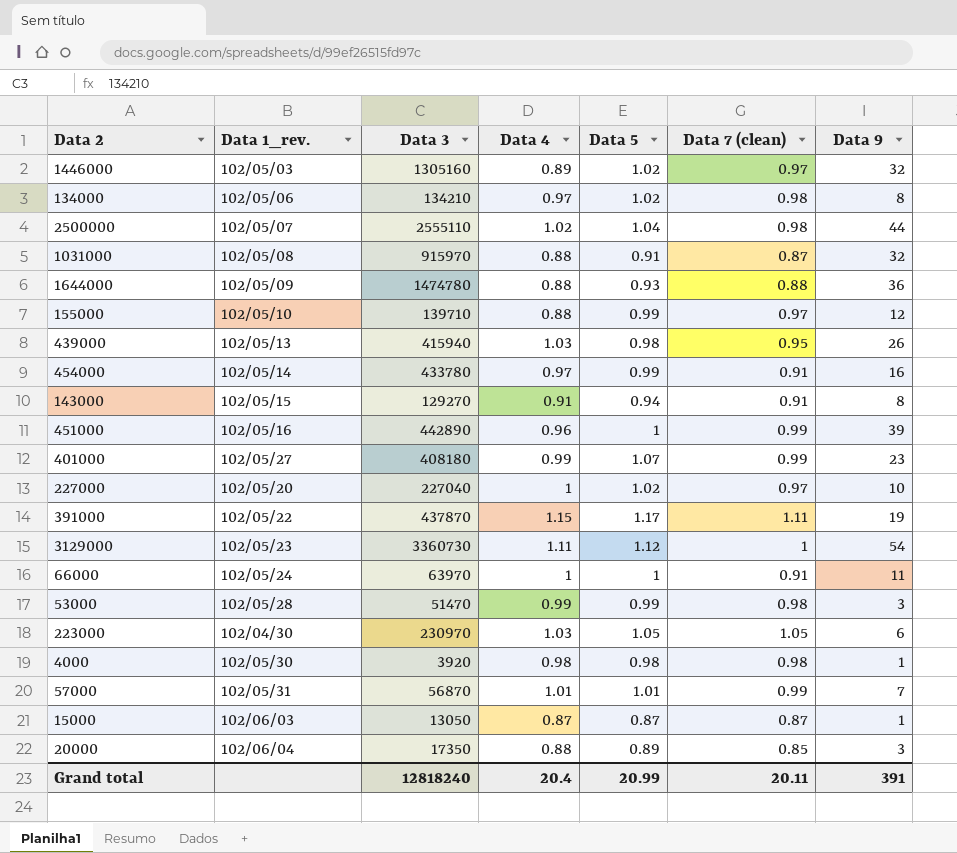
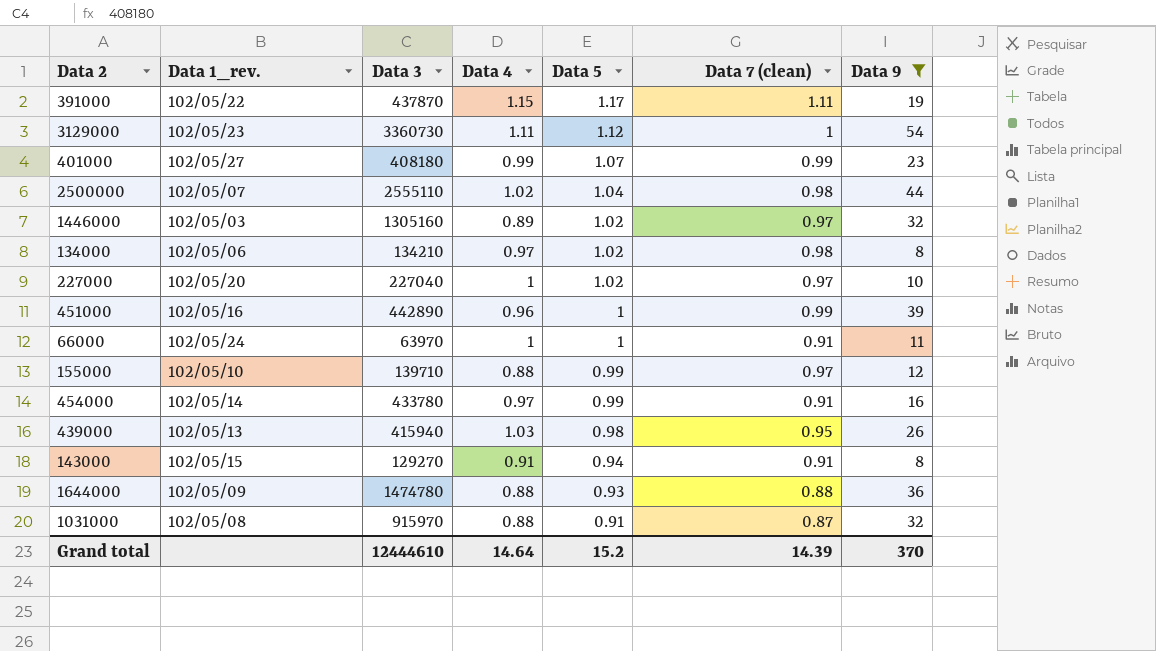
filter: none -> Data 9 >= 8
row order: none -> Data 5 descending
Grand total | Data 3: 12818240 -> 12444610
Grand total | Data 4: 20.4 -> 14.64
Grand total | Data 5: 20.99 -> 15.2
Grand total | Data 7 (clean): 20.11 -> 14.39
Grand total | Data 9: 391 -> 370

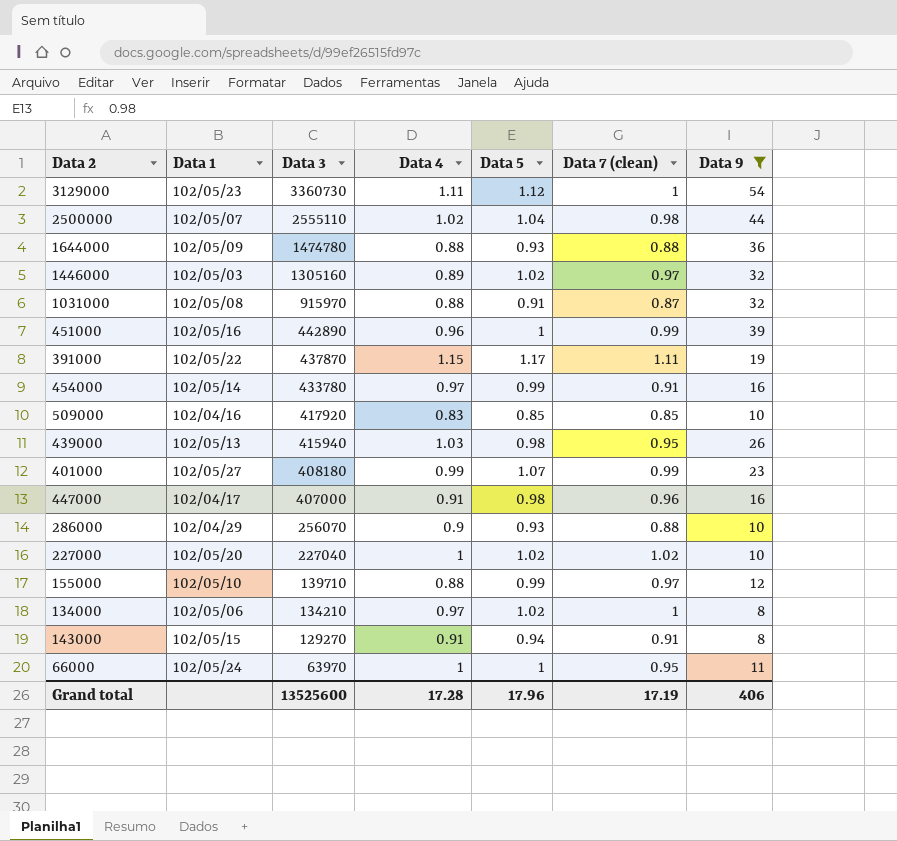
row order: Data 5 descending -> Data 3 descending
column name: Data 1_rev. -> Data 1
row 509000: none -> 102/04/16 | 417920 | 0.83 | 0.85 | 0.85 | 10
row 447000: none -> 102/04/17 | 407000 | 0.91 | 0.98 | 0.96 | 16
row 286000: none -> 102/04/29 | 256070 | 0.9 | 0.93 | 0.88 | 10
227000 | Data 7 (clean): 0.97 -> 1.02
134000 | Data 7 (clean): 0.98 -> 1
66000 | Data 7 (clean): 0.91 -> 0.95
Grand total | Data 3: 12444610 -> 13525600
Grand total | Data 4: 14.64 -> 17.28
Grand total | Data 5: 15.2 -> 17.96
Grand total | Data 7 (clean): 14.39 -> 17.19
Grand total | Data 9: 370 -> 406

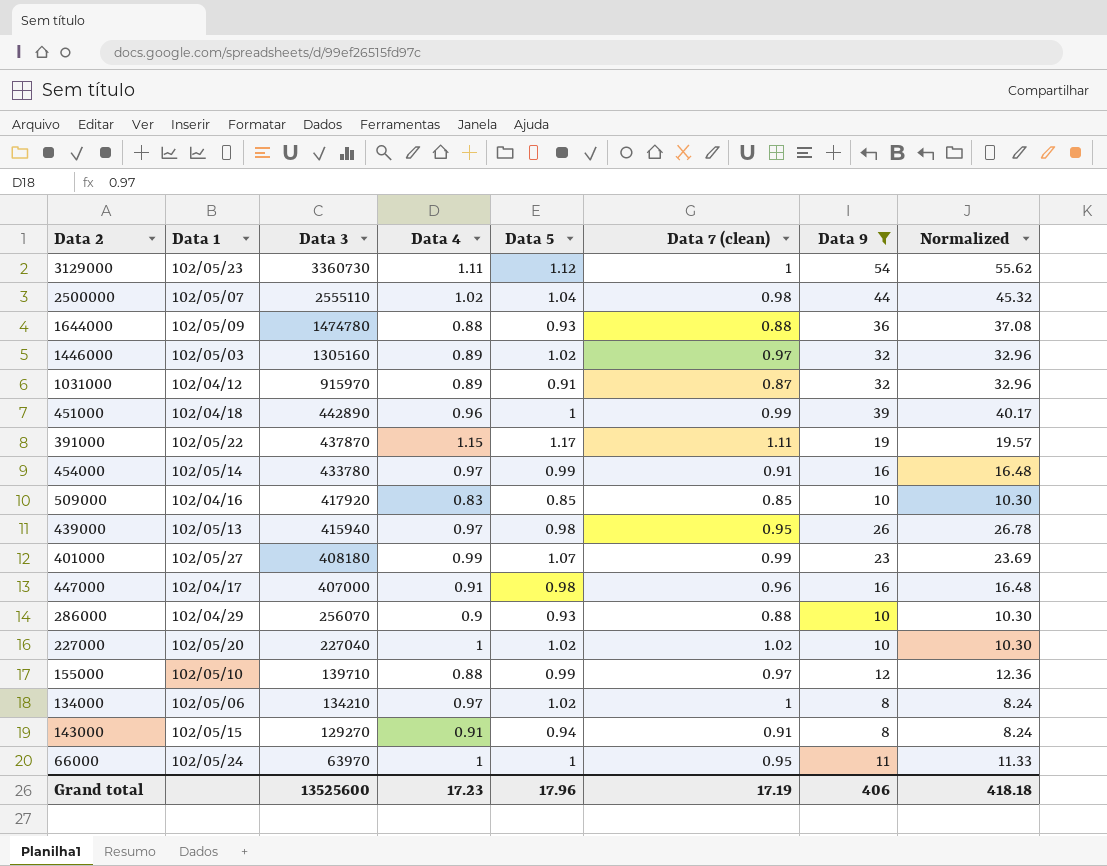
column Normalized | formula: none -> [Data 9] * 1.03
1031000 | Data 1: 102/05/08 -> 102/04/12
1031000 | Data 4: 0.88 -> 0.89
451000 | Data 1: 102/05/16 -> 102/04/18
439000 | Data 4: 1.03 -> 0.97
Grand total | Data 4: 17.28 -> 17.23

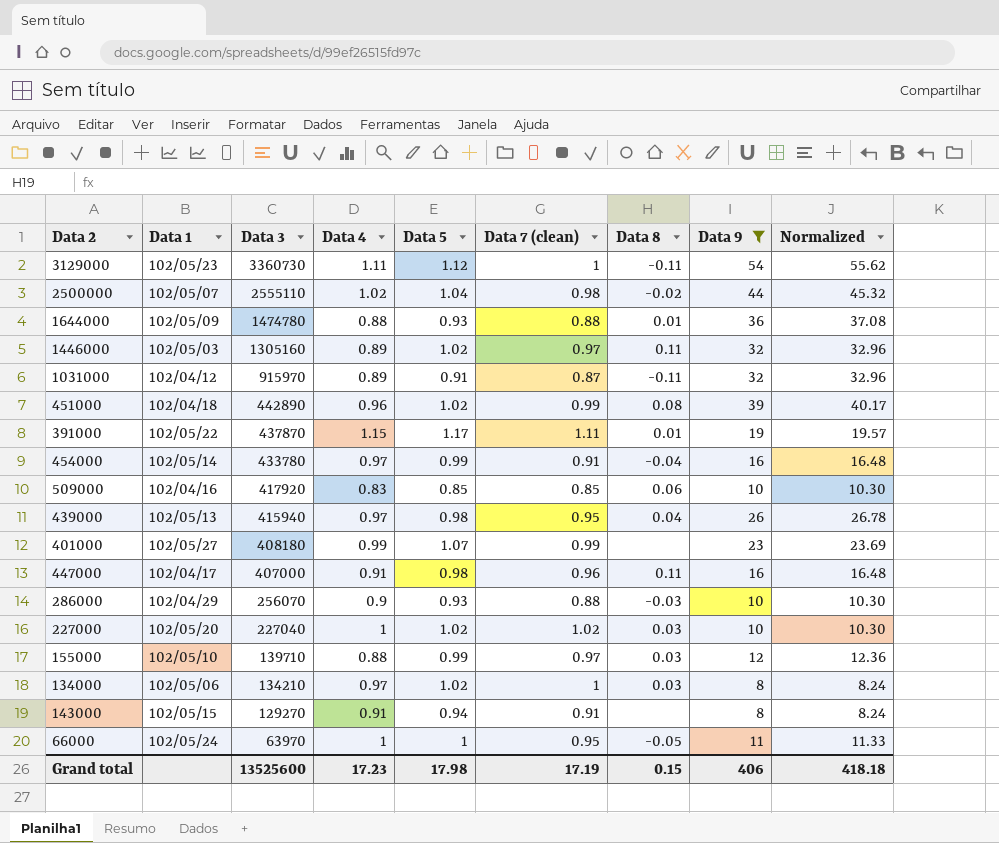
column Data 8 | position: none -> 7
451000 | Data 5: 1 -> 1.02
Grand total | Data 5: 17.96 -> 17.98

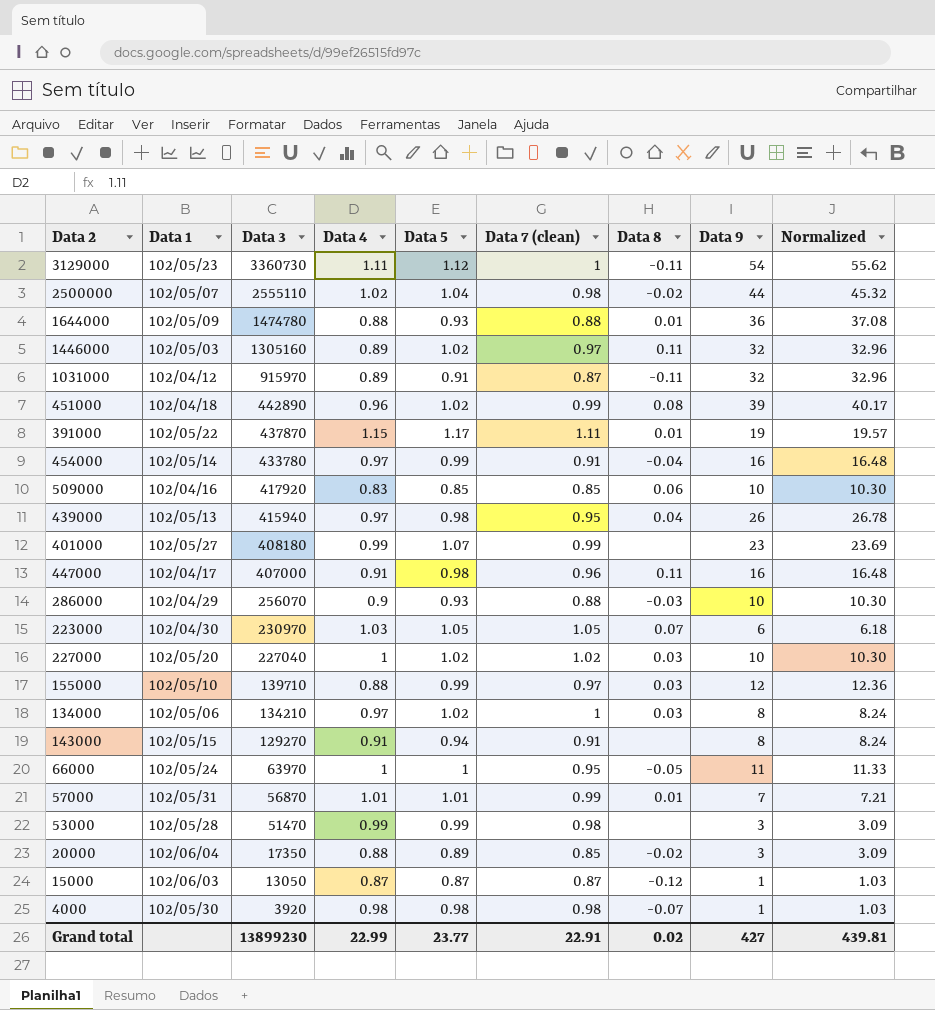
filter: Data 9 >= 8 -> none
Grand total | Data 3: 13525600 -> 13899230
Grand total | Data 4: 17.23 -> 22.99
Grand total | Data 5: 17.98 -> 23.77
Grand total | Data 7 (clean): 17.19 -> 22.91
Grand total | Data 8: 0.15 -> 0.02
Grand total | Data 9: 406 -> 427
Grand total | Normalized: 418.18 -> 439.81

